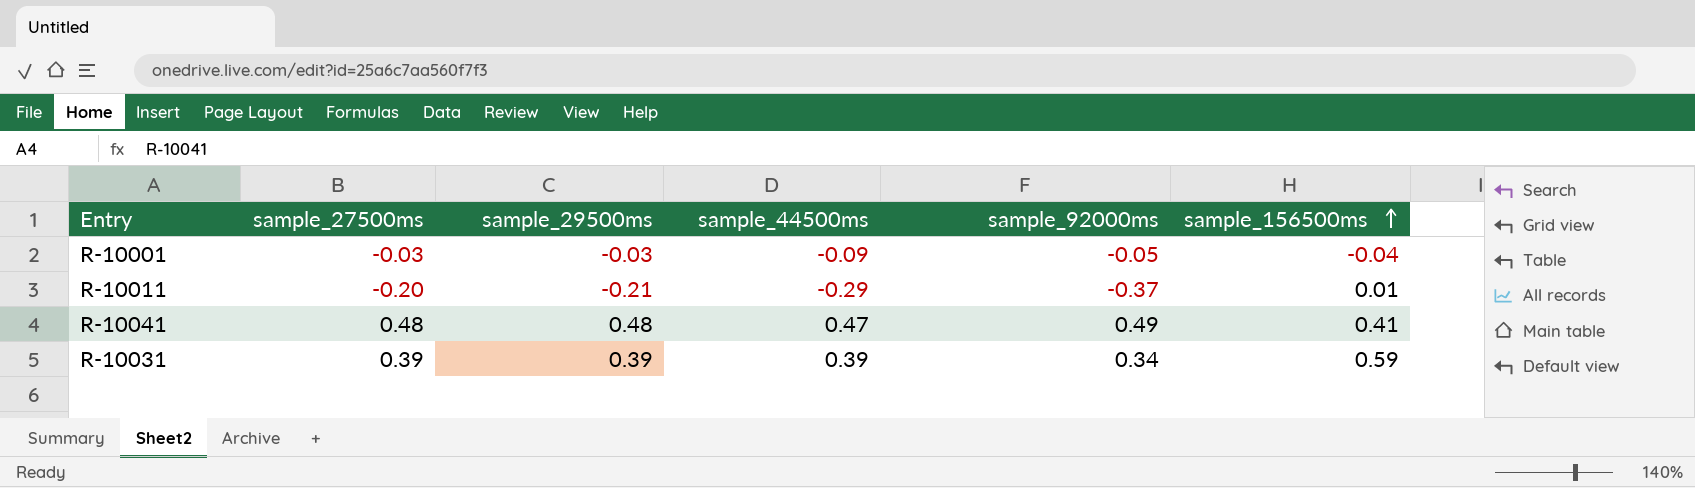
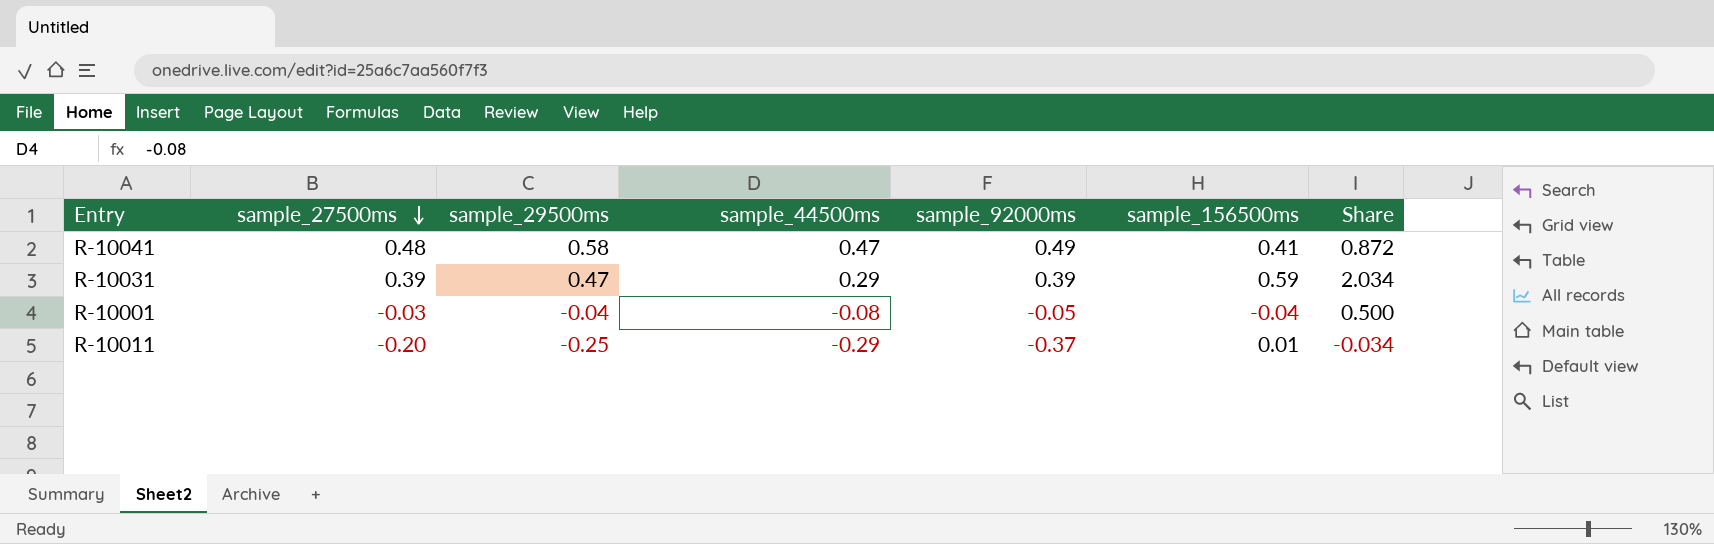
row order: sample_156500ms ascending -> sample_27500ms descending
column Share | formula: none -> [sample_156500ms] / [sample_44500ms]
R-10041 | sample_29500ms: 0.48 -> 0.58
R-10031 | sample_29500ms: 0.39 -> 0.47
R-10031 | sample_44500ms: 0.39 -> 0.29
R-10031 | sample_92000ms: 0.34 -> 0.39
R-10001 | sample_29500ms: -0.03 -> -0.04
R-10001 | sample_44500ms: -0.09 -> -0.08
R-10011 | sample_29500ms: -0.21 -> -0.25

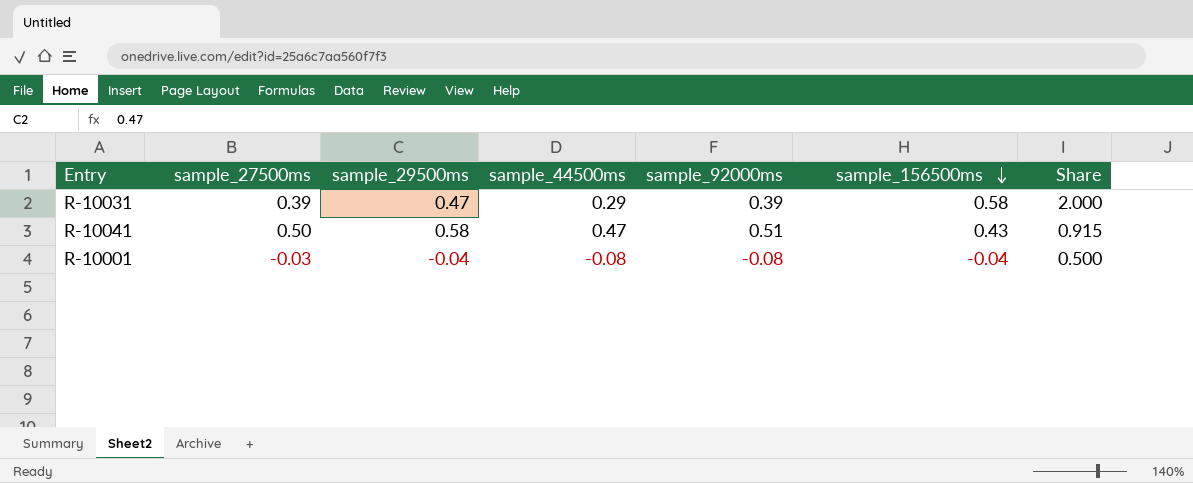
row order: sample_27500ms descending -> sample_156500ms descending
row R-10011: -0.20 | -0.25 | -0.29 | -0.37 | 0.01 | -0.034 -> none
R-10031 | sample_156500ms: 0.59 -> 0.58
R-10031 | Share: 2.034 -> 2.000
R-10041 | sample_27500ms: 0.48 -> 0.50
R-10041 | sample_92000ms: 0.49 -> 0.51
R-10041 | sample_156500ms: 0.41 -> 0.43
R-10041 | Share: 0.872 -> 0.915
R-10001 | sample_92000ms: -0.05 -> -0.08

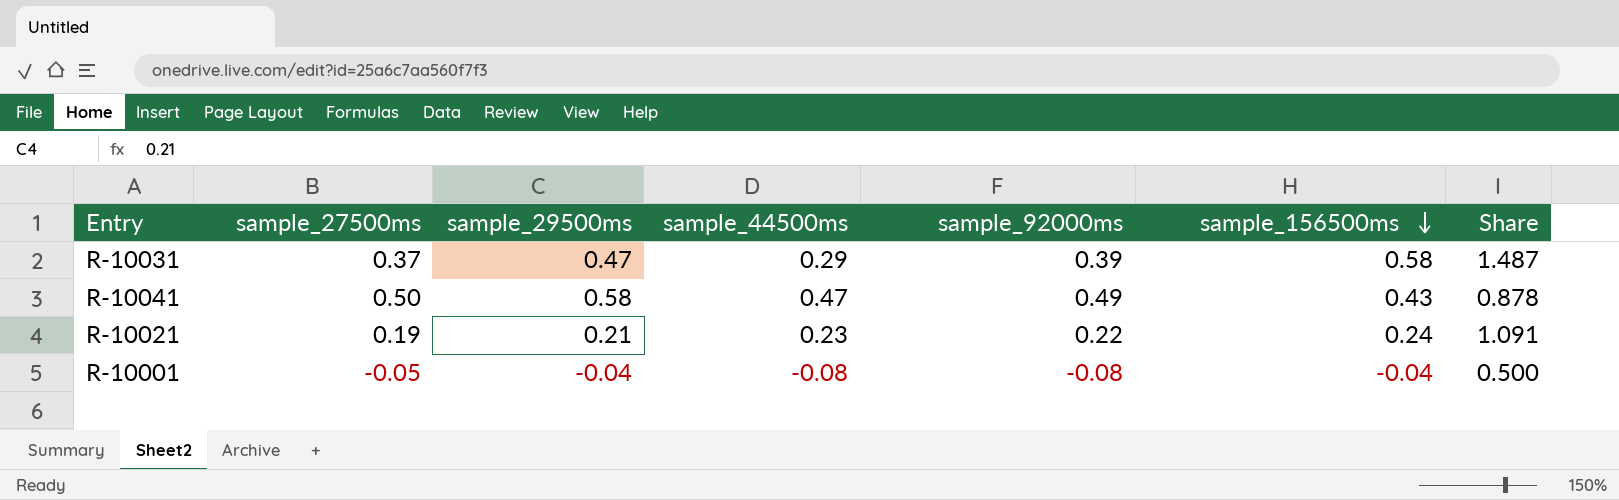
column Share | formula: [sample_156500ms] / [sample_44500ms] -> [sample_156500ms] / [sample_92000ms]
R-10031 | sample_27500ms: 0.39 -> 0.37
R-10041 | sample_92000ms: 0.51 -> 0.49
row R-10021: none -> 0.19 | 0.21 | 0.23 | 0.22 | 0.24 | 1.091
R-10001 | sample_27500ms: -0.03 -> -0.05

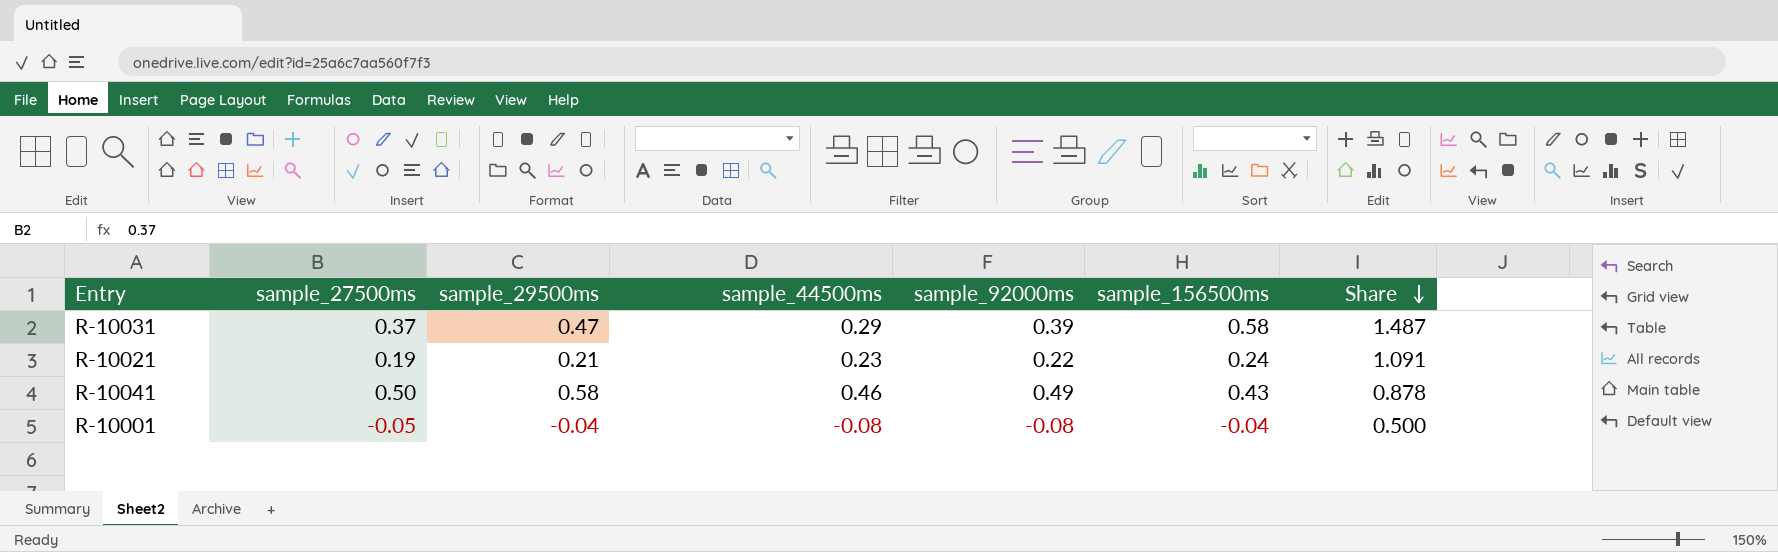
row order: sample_156500ms descending -> Share descending
R-10041 | sample_44500ms: 0.47 -> 0.46

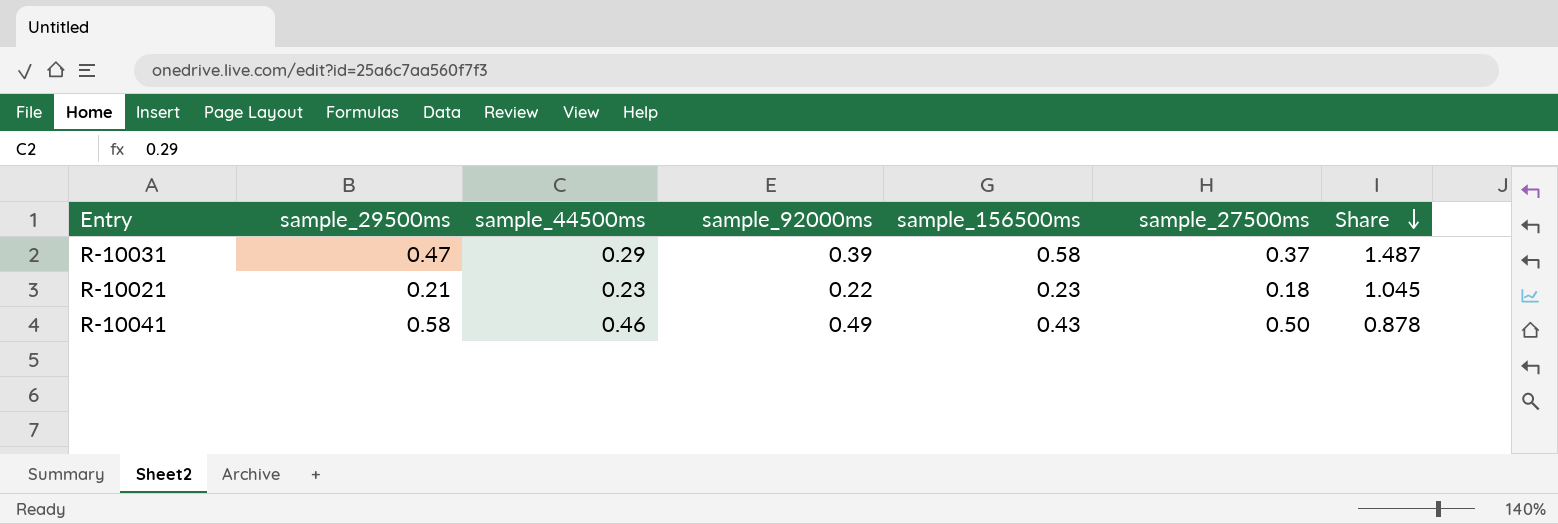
column sample_27500ms | position: 2 -> 6
row R-10001: -0.05 | -0.04 | -0.08 | -0.08 | -0.04 | 0.500 -> none
R-10021 | sample_156500ms: 0.24 -> 0.23
R-10021 | sample_27500ms: 0.19 -> 0.18
R-10021 | Share: 1.091 -> 1.045

